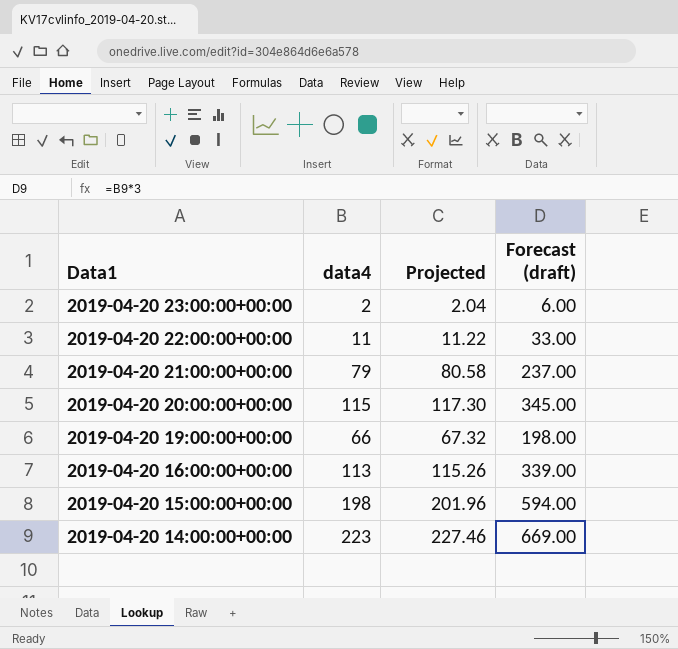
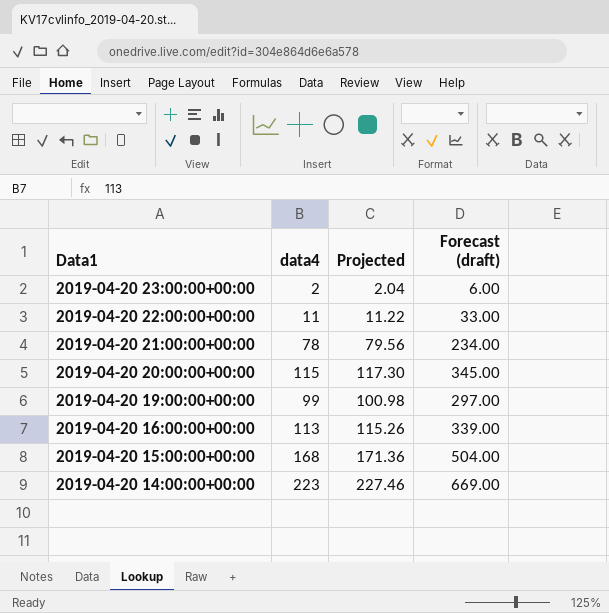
2019-04-20 21:00:00+00:00 | data4: 79 -> 78
2019-04-20 21:00:00+00:00 | Projected: 80.58 -> 79.56
2019-04-20 21:00:00+00:00 | Forecast (draft): 237.00 -> 234.00
2019-04-20 19:00:00+00:00 | data4: 66 -> 99
2019-04-20 19:00:00+00:00 | Projected: 67.32 -> 100.98
2019-04-20 19:00:00+00:00 | Forecast (draft): 198.00 -> 297.00
2019-04-20 15:00:00+00:00 | data4: 198 -> 168
2019-04-20 15:00:00+00:00 | Projected: 201.96 -> 171.36
2019-04-20 15:00:00+00:00 | Forecast (draft): 594.00 -> 504.00

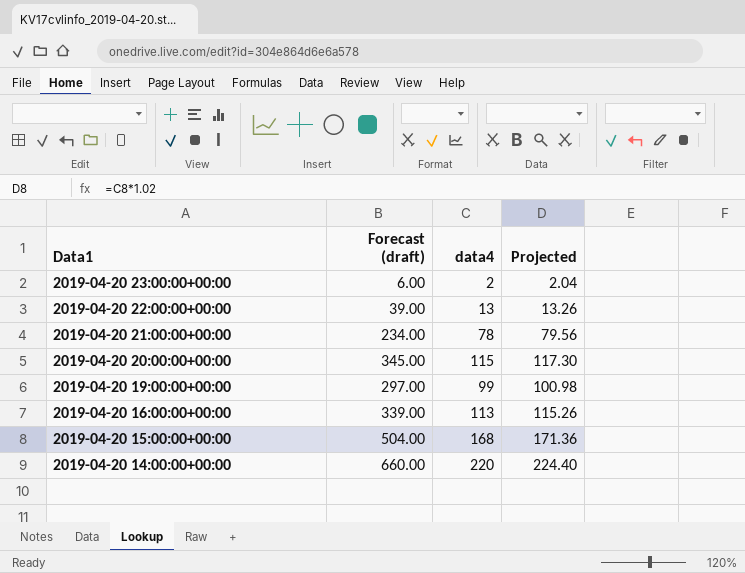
column Forecast (draft) | position: 4 -> 2
2019-04-20 22:00:00+00:00 | Forecast (draft): 33.00 -> 39.00
2019-04-20 22:00:00+00:00 | data4: 11 -> 13
2019-04-20 22:00:00+00:00 | Projected: 11.22 -> 13.26
2019-04-20 14:00:00+00:00 | Forecast (draft): 669.00 -> 660.00
2019-04-20 14:00:00+00:00 | data4: 223 -> 220
2019-04-20 14:00:00+00:00 | Projected: 227.46 -> 224.40

